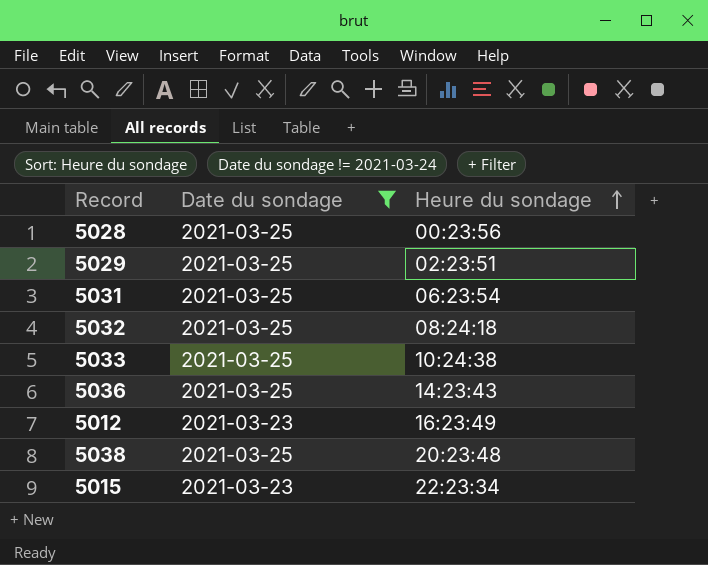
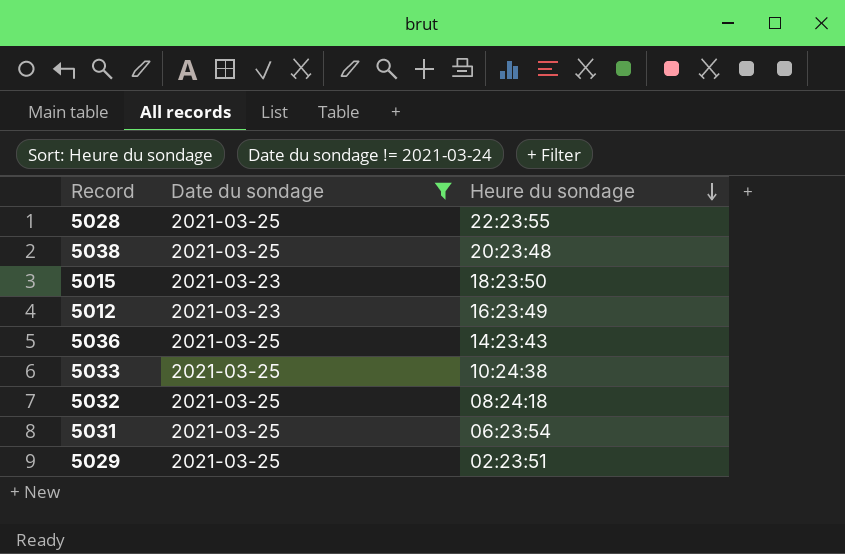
row order: Heure du sondage ascending -> Heure du sondage descending
5028 | Heure du sondage: 00:23:56 -> 22:23:55
5015 | Heure du sondage: 22:23:34 -> 18:23:50

